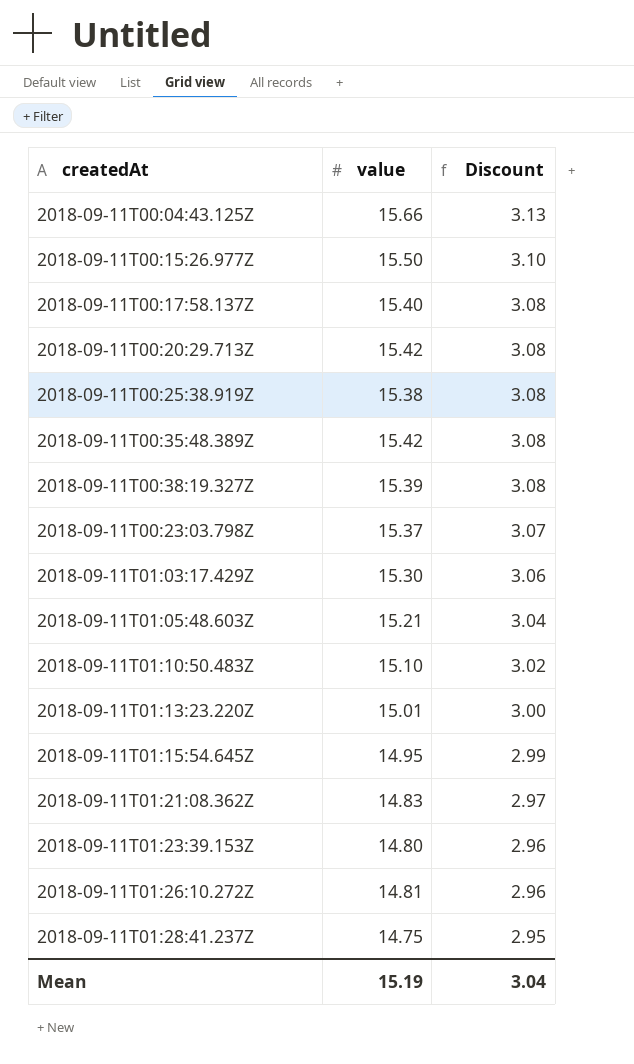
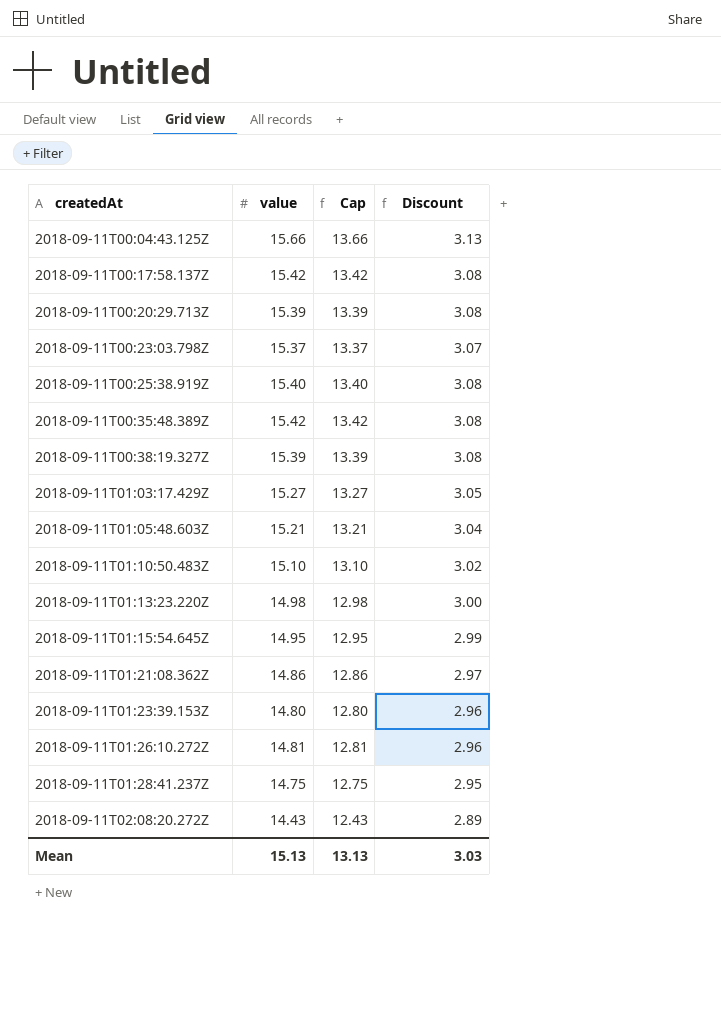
row order: Discount descending -> createdAt ascending
column Cap | formula: none -> [value] - 2
row 2018-09-11T00:15:26.977Z: 15.50 | 3.10 -> none
2018-09-11T00:17:58.137Z | value: 15.40 -> 15.42
2018-09-11T00:20:29.713Z | value: 15.42 -> 15.39
2018-09-11T00:25:38.919Z | value: 15.38 -> 15.40
2018-09-11T01:03:17.429Z | value: 15.30 -> 15.27
2018-09-11T01:03:17.429Z | Discount: 3.06 -> 3.05
2018-09-11T01:13:23.220Z | value: 15.01 -> 14.98
2018-09-11T01:21:08.362Z | value: 14.83 -> 14.86
row 2018-09-11T02:08:20.272Z: none -> 14.43 | 12.43 | 2.89
Mean | value: 15.19 -> 15.13
Mean | Discount: 3.04 -> 3.03

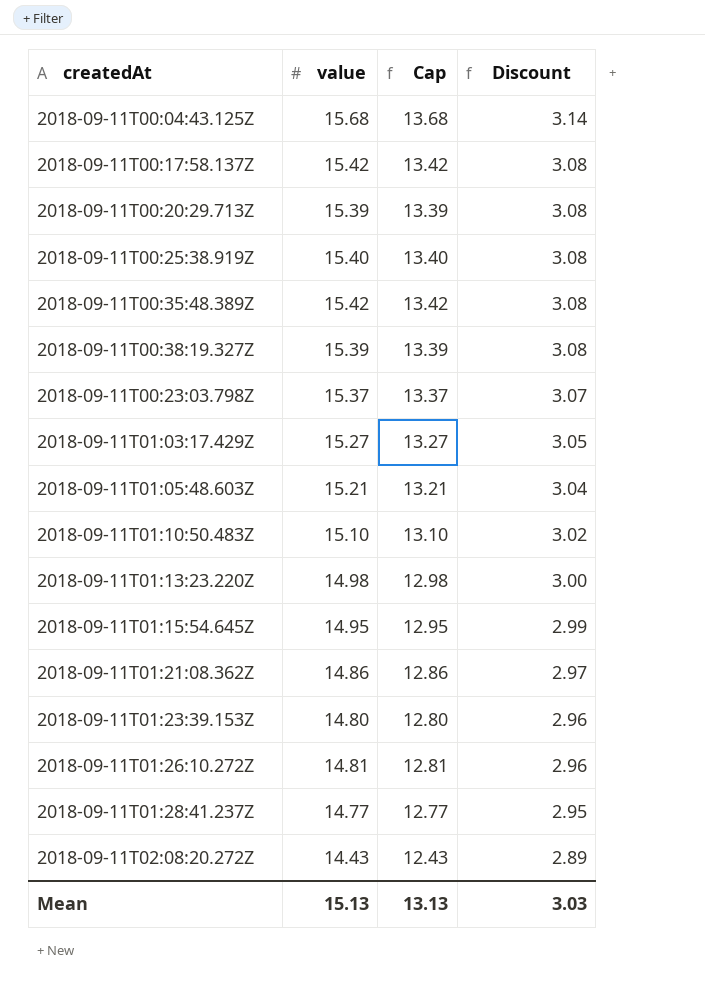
row order: createdAt ascending -> Discount descending
2018-09-11T00:04:43.125Z | value: 15.66 -> 15.68
2018-09-11T00:04:43.125Z | Cap: 13.66 -> 13.68
2018-09-11T00:04:43.125Z | Discount: 3.13 -> 3.14
2018-09-11T01:28:41.237Z | value: 14.75 -> 14.77
2018-09-11T01:28:41.237Z | Cap: 12.75 -> 12.77

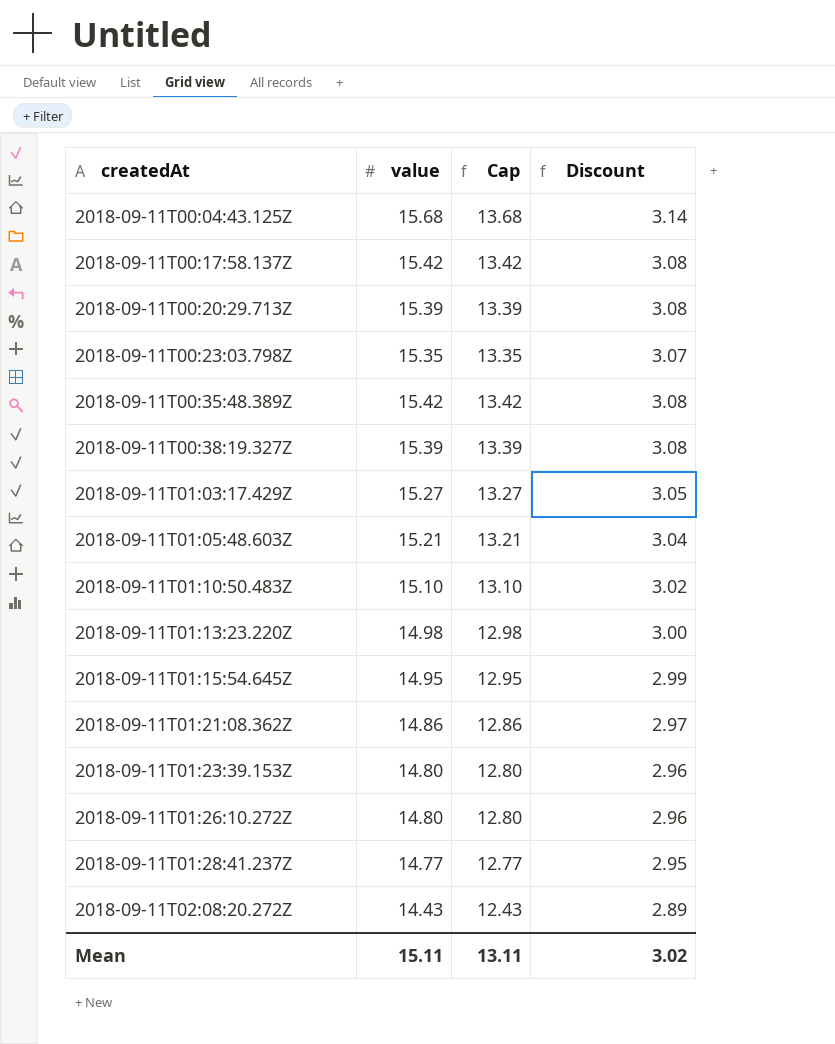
row order: Discount descending -> createdAt ascending
row 2018-09-11T00:25:38.919Z: 15.40 | 13.40 | 3.08 -> none
2018-09-11T00:23:03.798Z | value: 15.37 -> 15.35
2018-09-11T00:23:03.798Z | Cap: 13.37 -> 13.35
2018-09-11T01:26:10.272Z | value: 14.81 -> 14.80
2018-09-11T01:26:10.272Z | Cap: 12.81 -> 12.80
Mean | value: 15.13 -> 15.11
Mean | Cap: 13.13 -> 13.11
Mean | Discount: 3.03 -> 3.02

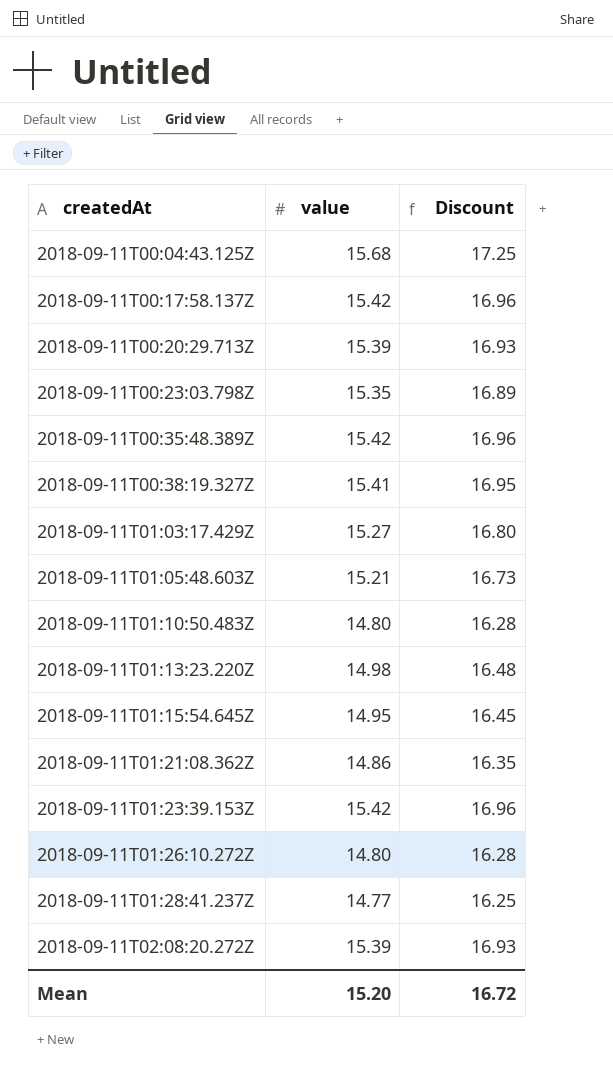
column Cap | formula: [value] - 2 -> none
column Discount | formula: [value] * 0.2 -> [value] * 1.1
2018-09-11T00:38:19.327Z | value: 15.39 -> 15.41
2018-09-11T01:10:50.483Z | value: 15.10 -> 14.80
2018-09-11T01:23:39.153Z | value: 14.80 -> 15.42
2018-09-11T02:08:20.272Z | value: 14.43 -> 15.39
Mean | value: 15.11 -> 15.20
Mean | Discount: 3.02 -> 16.72

